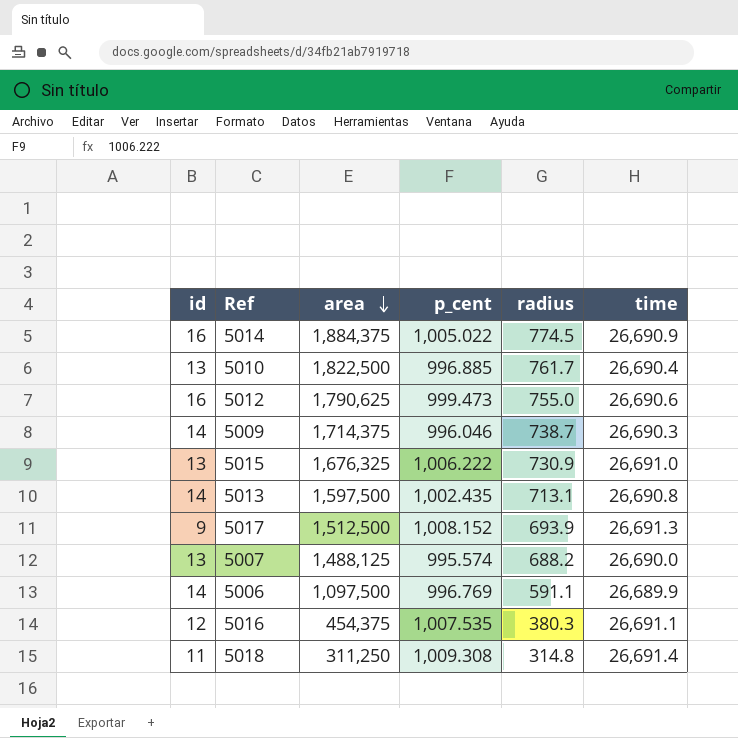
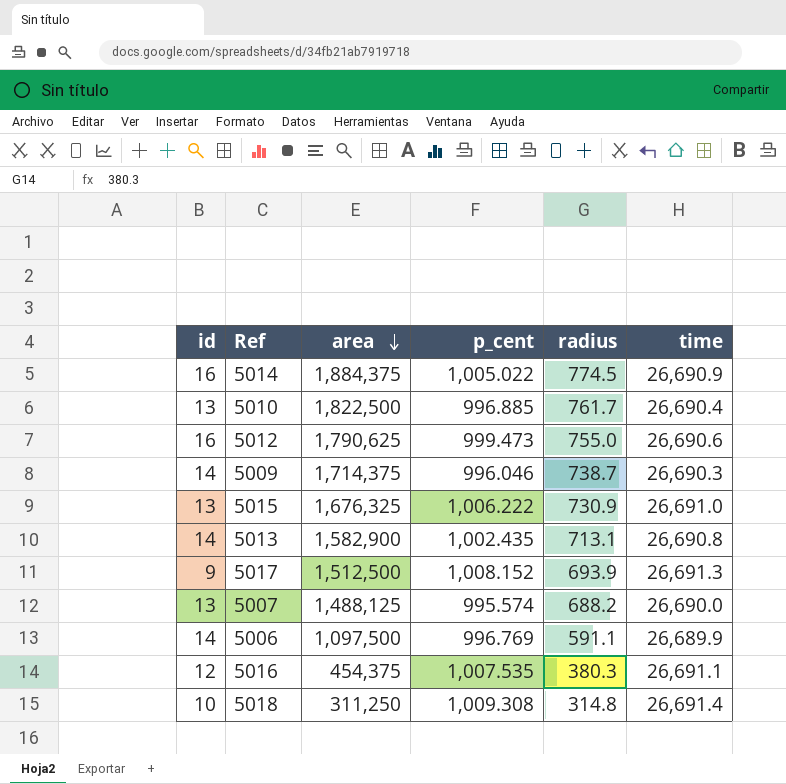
5013 | area: 1,597,500 -> 1,582,900
5018 | id: 11 -> 10

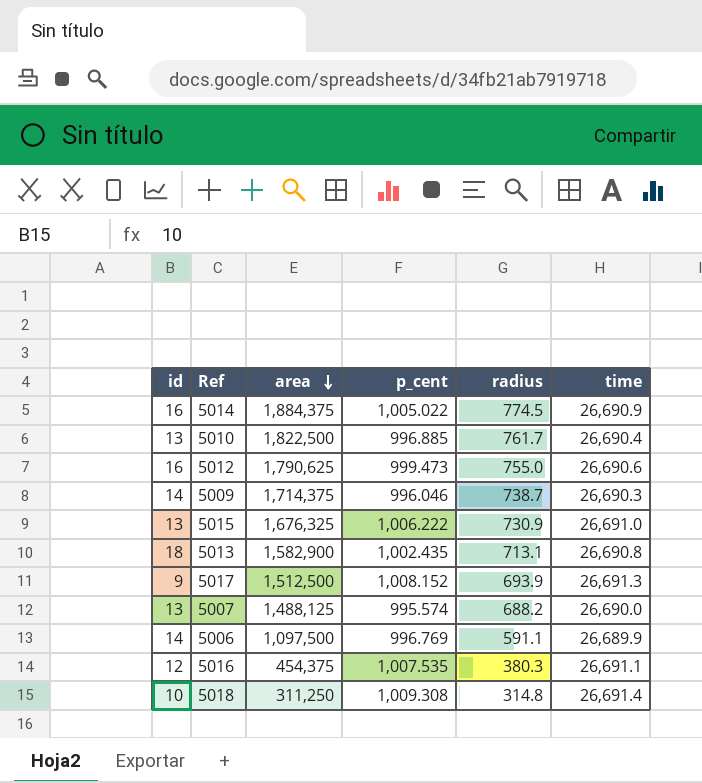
5013 | id: 14 -> 18

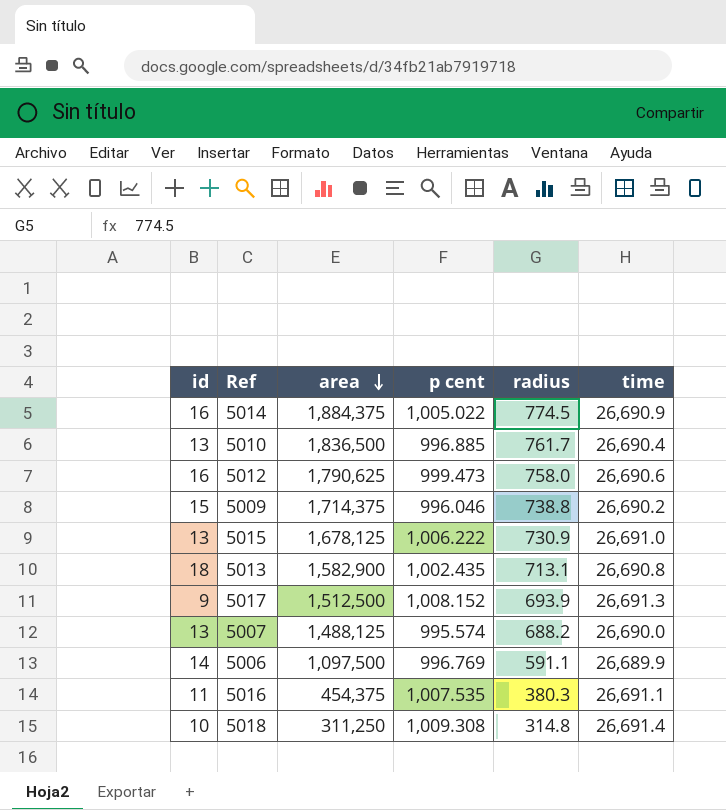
column name: p_cent -> p cent
5010 | area: 1,822,500 -> 1,836,500
5012 | radius: 755.0 -> 758.0
5009 | id: 14 -> 15
5009 | radius: 738.7 -> 738.8
5009 | time: 26,690.3 -> 26,690.2
5015 | area: 1,676,325 -> 1,678,125
5016 | id: 12 -> 11

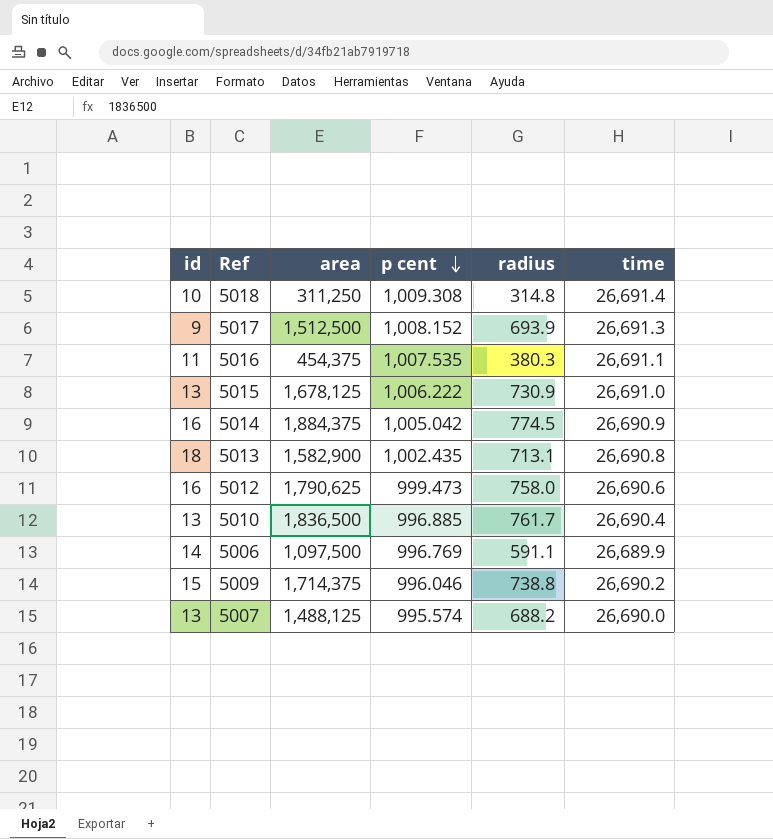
row order: area descending -> p cent descending
5014 | p cent: 1,005.022 -> 1,005.042

